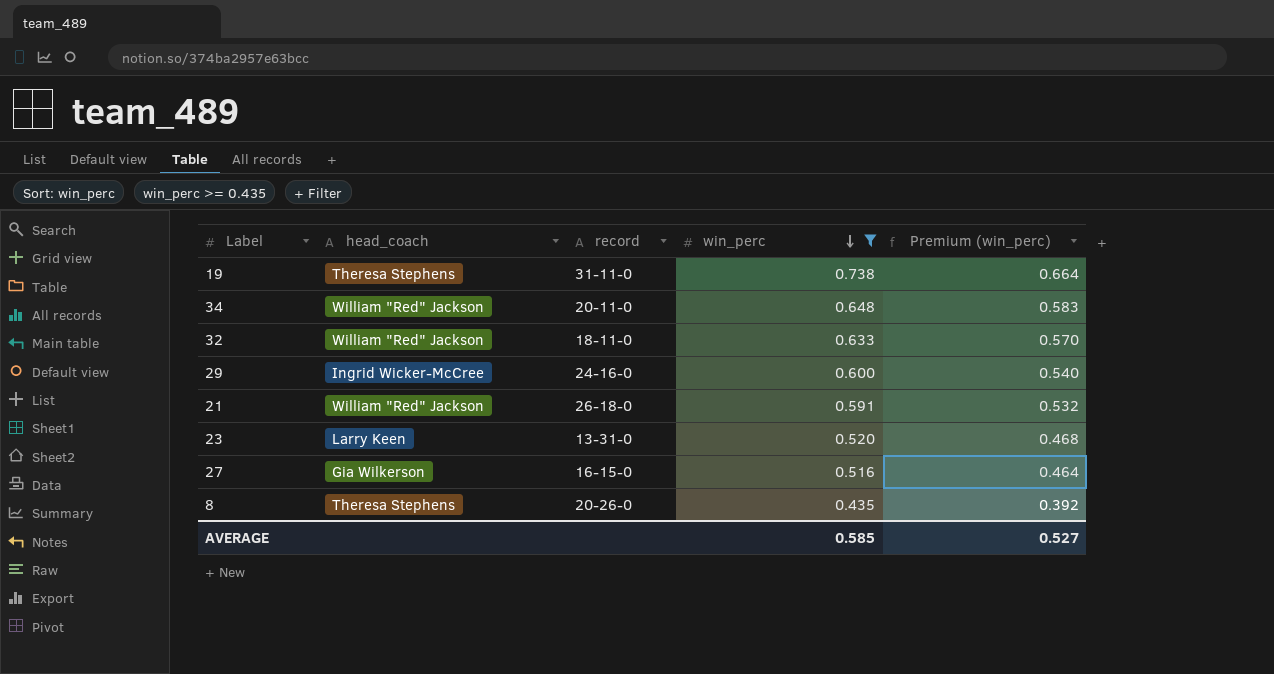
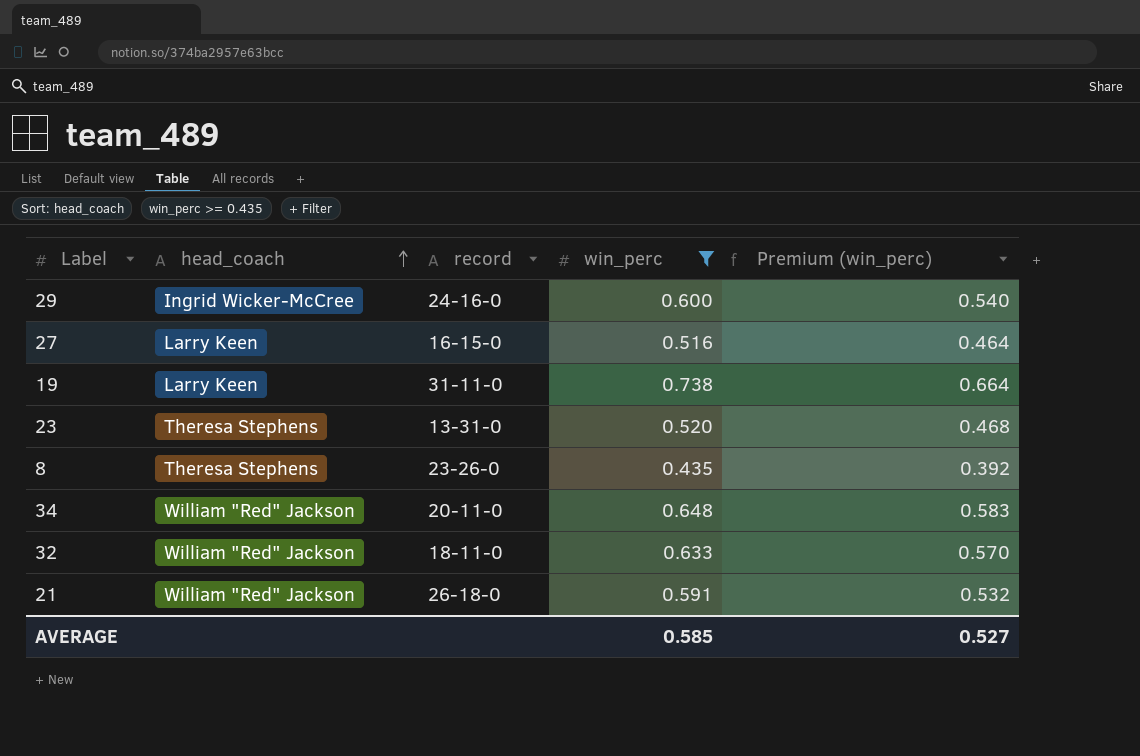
row order: win_perc descending -> head_coach ascending
27 | head_coach: Gia Wilkerson -> Larry Keen
19 | head_coach: Theresa Stephens -> Larry Keen
23 | head_coach: Larry Keen -> Theresa Stephens
8 | record: 20-26-0 -> 23-26-0

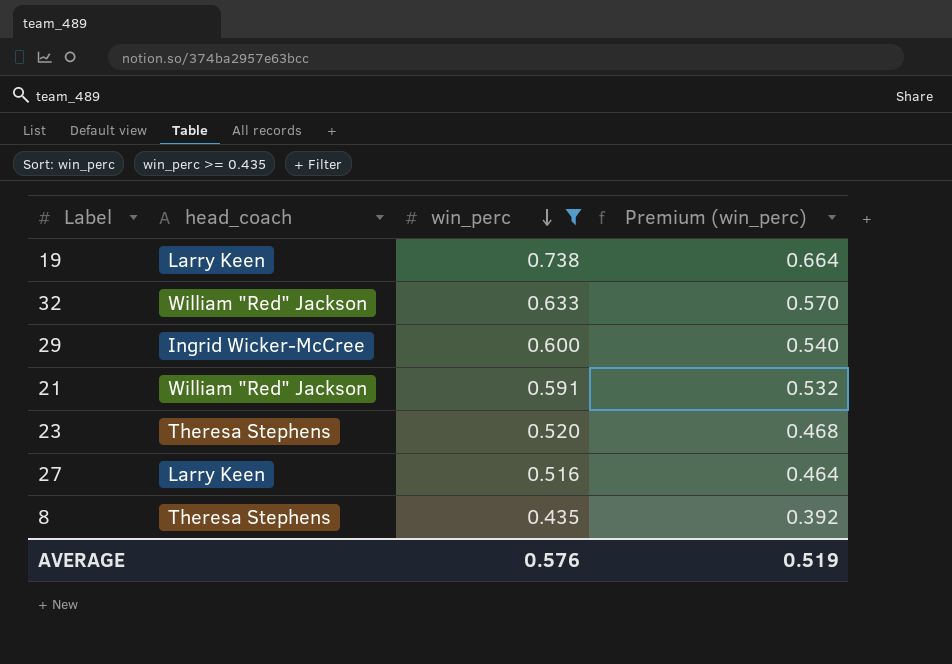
row order: head_coach ascending -> win_perc descending
column record | position: 3 -> none
row 34: William "Red" Jackson | 20-11-0 | 0.648 | 0.583 -> none
AVERAGE | win_perc: 0.585 -> 0.576
AVERAGE | Premium (win_perc): 0.527 -> 0.519

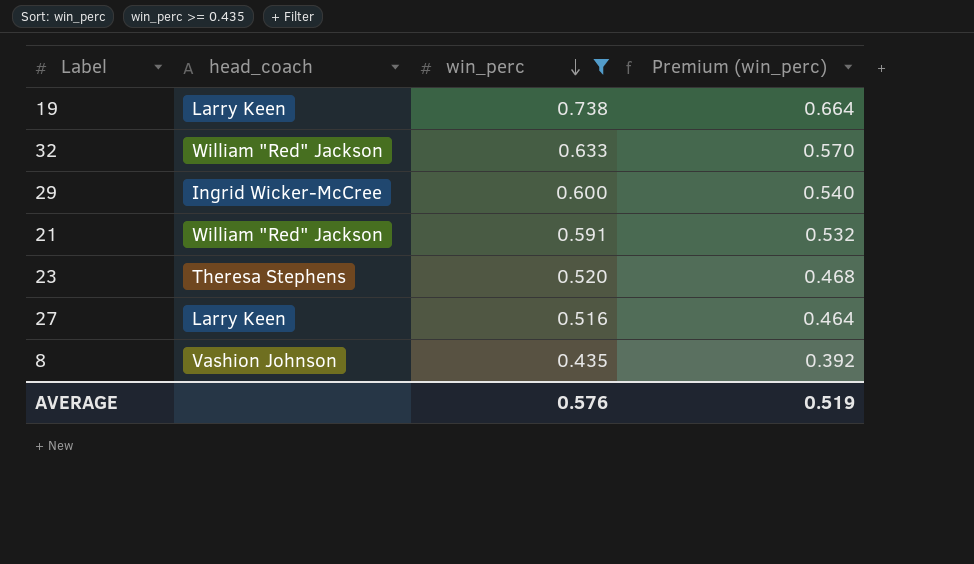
8 | head_coach: Theresa Stephens -> Vashion Johnson

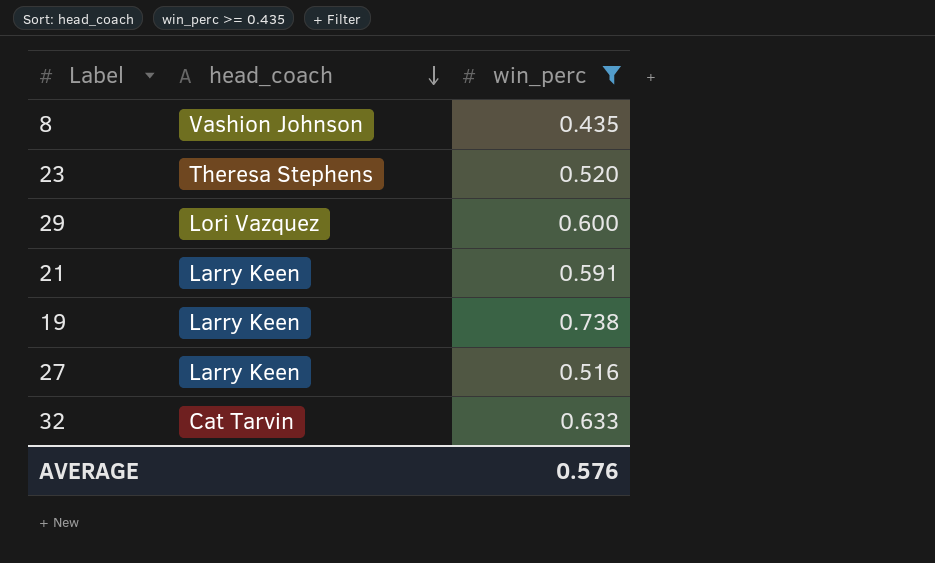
row order: win_perc descending -> head_coach descending
column Premium (win_perc) | formula: [win_perc] * 0.9 -> none
29 | head_coach: Ingrid Wicker-McCree -> Lori Vazquez
21 | head_coach: William "Red" Jackson -> Larry Keen
32 | head_coach: William "Red" Jackson -> Cat Tarvin

